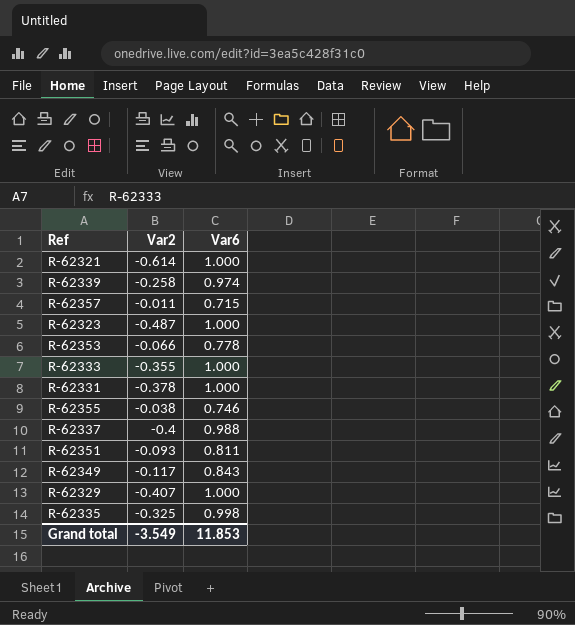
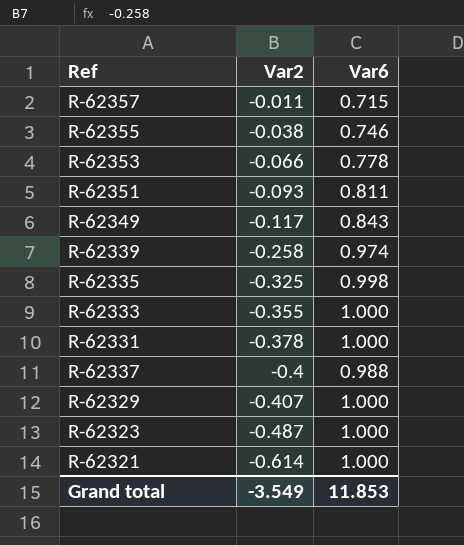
row order: none -> Var2 descending

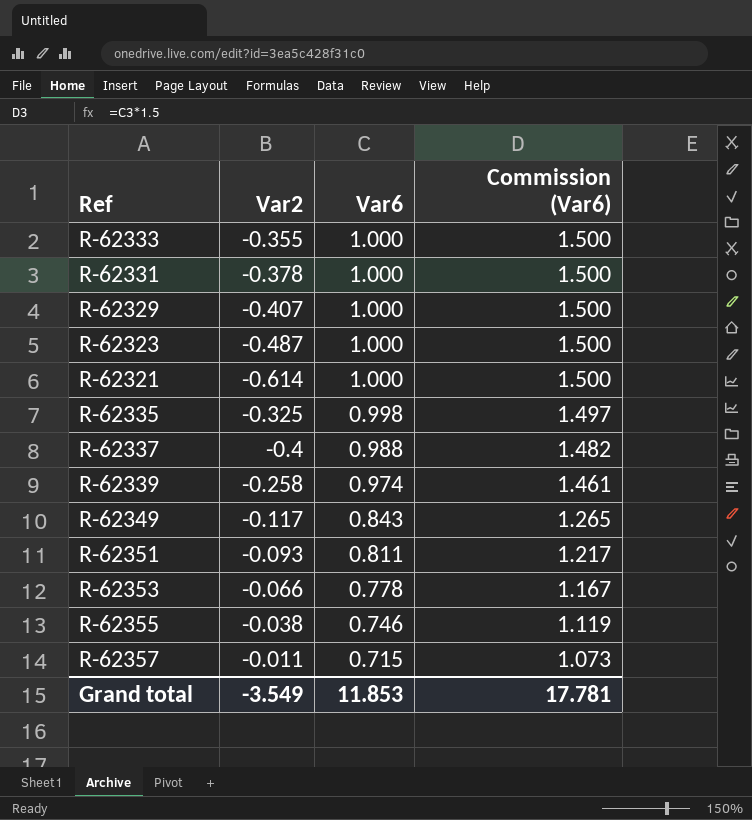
row order: Var2 descending -> Var6 descending
column Commission (Var6) | formula: none -> [Var6] * 1.5

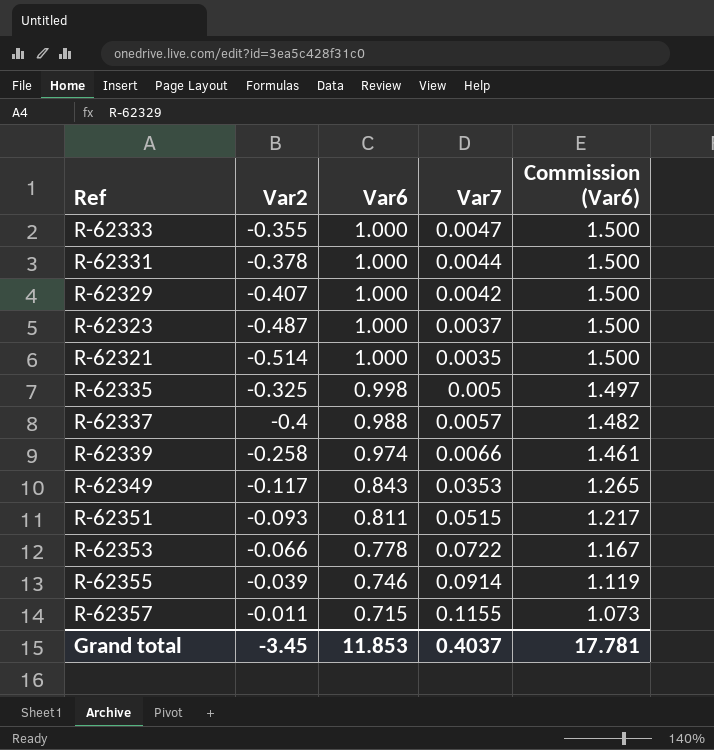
column Var7 | position: none -> 4
R-62321 | Var2: -0.614 -> -0.514
R-62355 | Var2: -0.038 -> -0.039
Grand total | Var2: -3.549 -> -3.45

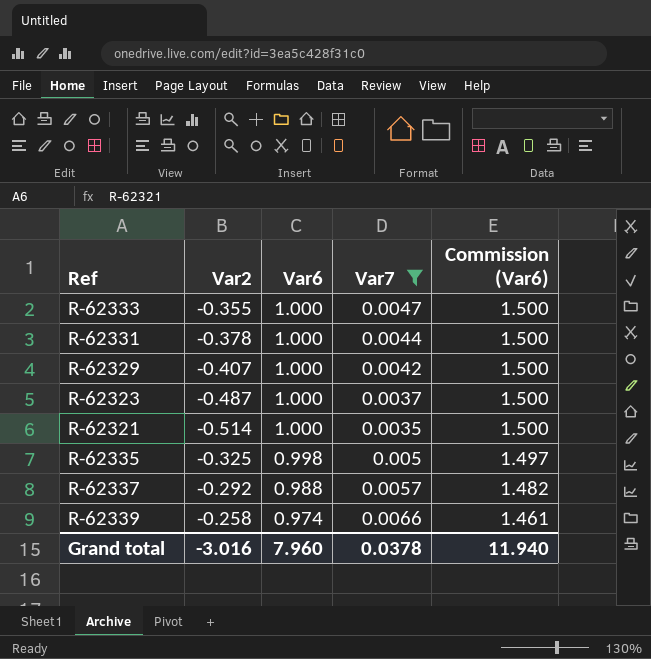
filter: none -> Var7 <= 0.0066
R-62337 | Var2: -0.4 -> -0.292
Grand total | Var2: -3.45 -> -3.016
Grand total | Var6: 11.853 -> 7.960
Grand total | Var7: 0.4037 -> 0.0378
Grand total | Commission (Var6): 17.781 -> 11.940

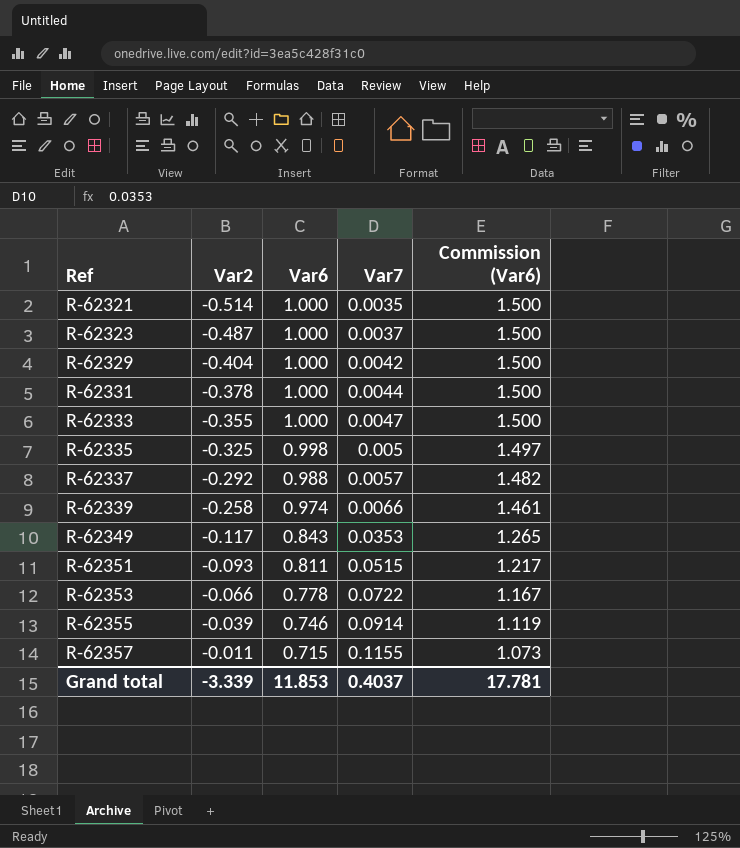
filter: Var7 <= 0.0066 -> none
row order: Var6 descending -> Ref ascending
R-62329 | Var2: -0.407 -> -0.404
Grand total | Var2: -3.016 -> -3.339
Grand total | Var6: 7.960 -> 11.853
Grand total | Var7: 0.0378 -> 0.4037
Grand total | Commission (Var6): 11.940 -> 17.781

